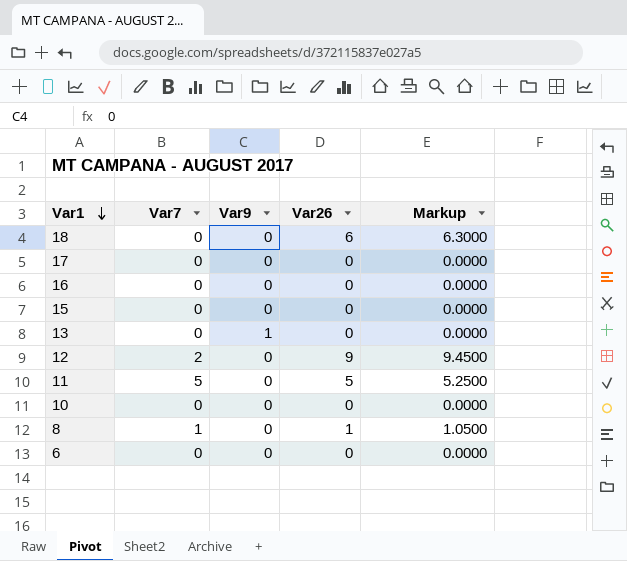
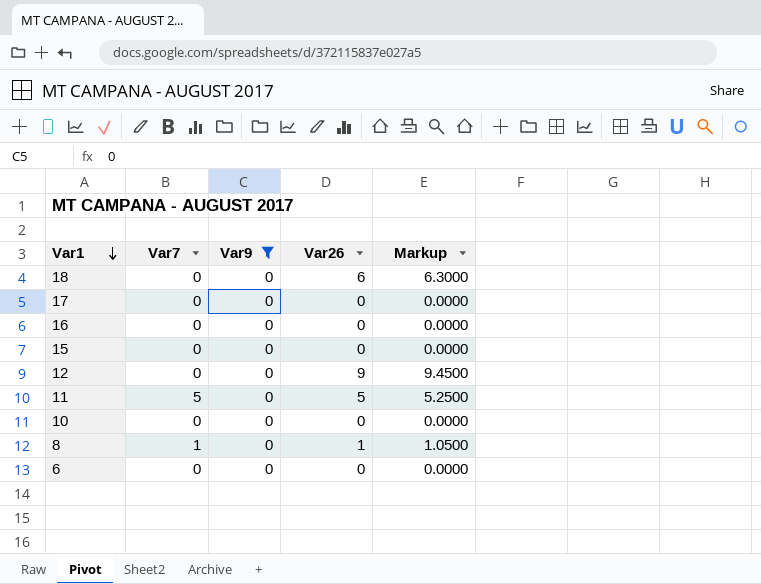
filter: none -> Var9 = 0
12 | Var7: 2 -> 0

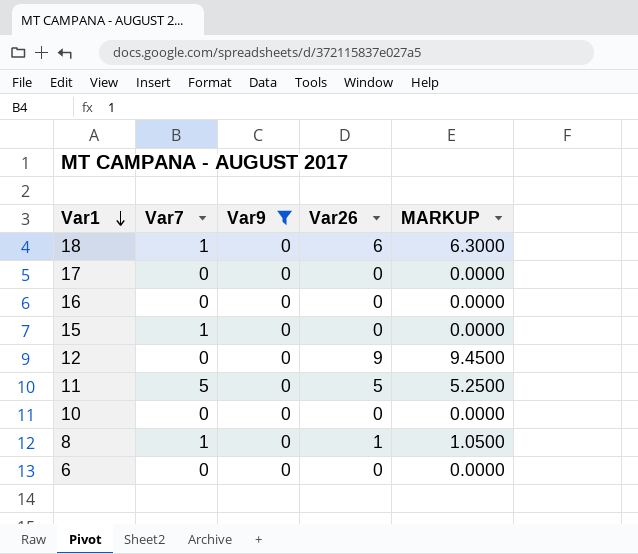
column name: Markup -> MARKUP
18 | Var7: 0 -> 1
15 | Var7: 0 -> 1

